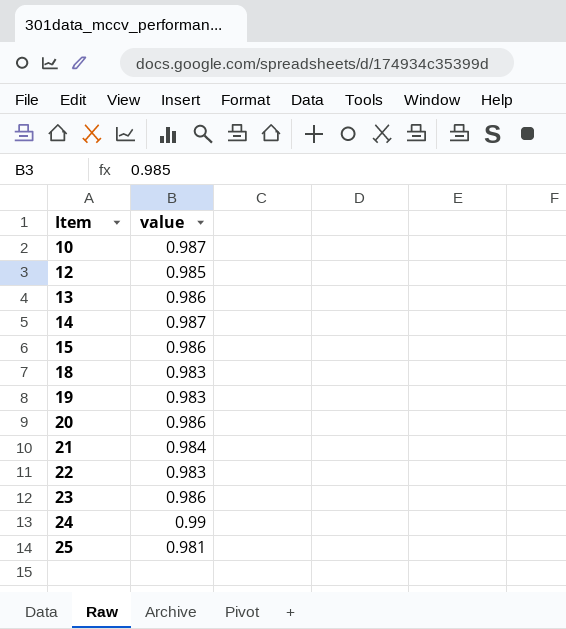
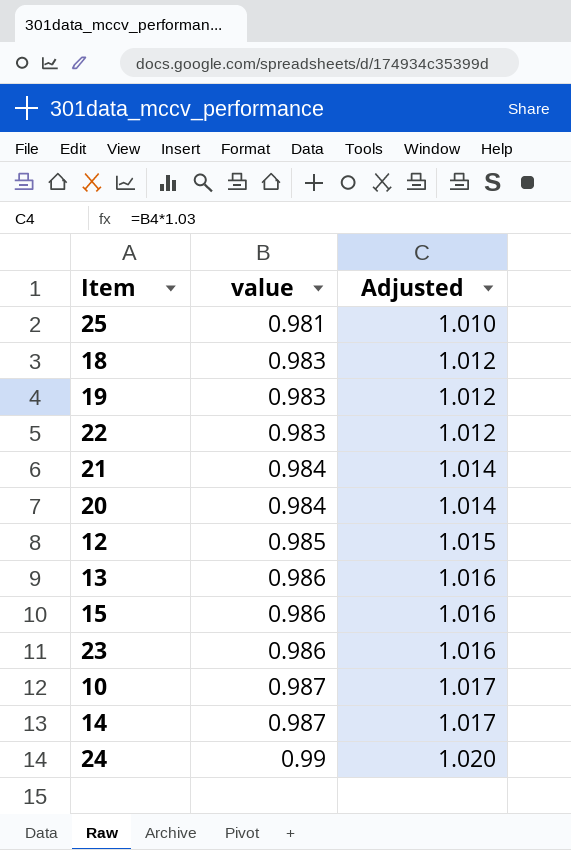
row order: Item ascending -> value ascending
column Adjusted | formula: none -> [value] * 1.03
20 | value: 0.986 -> 0.984

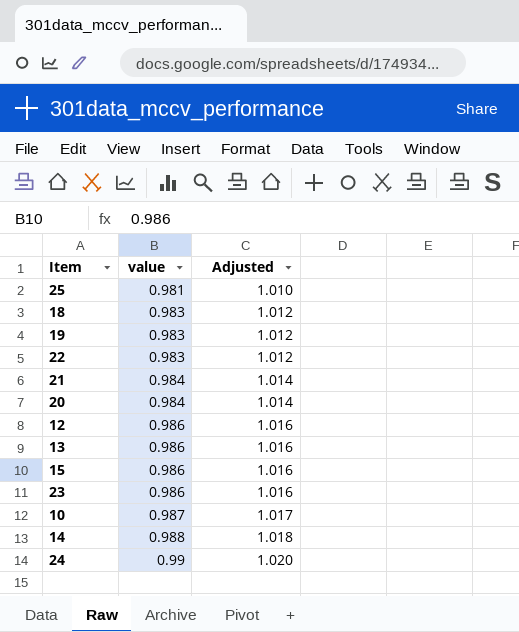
12 | value: 0.985 -> 0.986
12 | Adjusted: 1.015 -> 1.016
14 | value: 0.987 -> 0.988
14 | Adjusted: 1.017 -> 1.018

